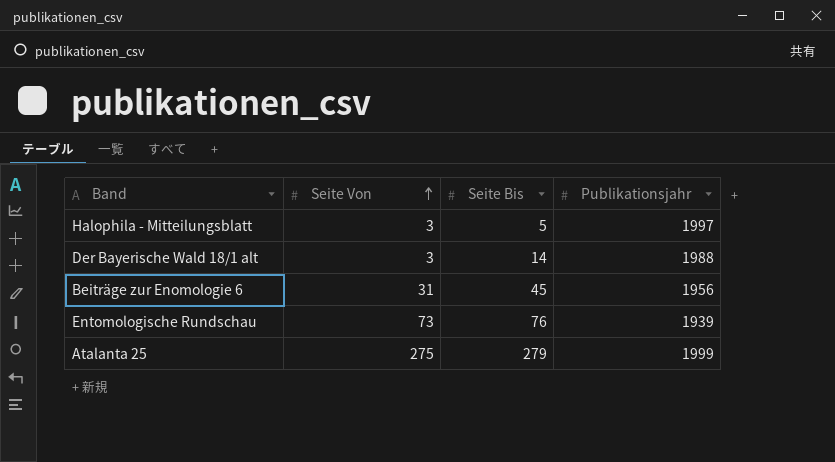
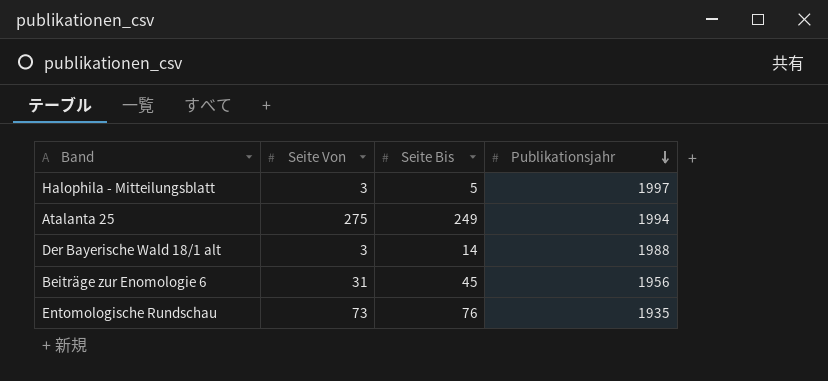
row order: Seite Von ascending -> Publikationsjahr descending
Atalanta 25 | Seite Bis: 279 -> 249
Atalanta 25 | Publikationsjahr: 1999 -> 1994
Entomologische Rundschau | Publikationsjahr: 1939 -> 1935

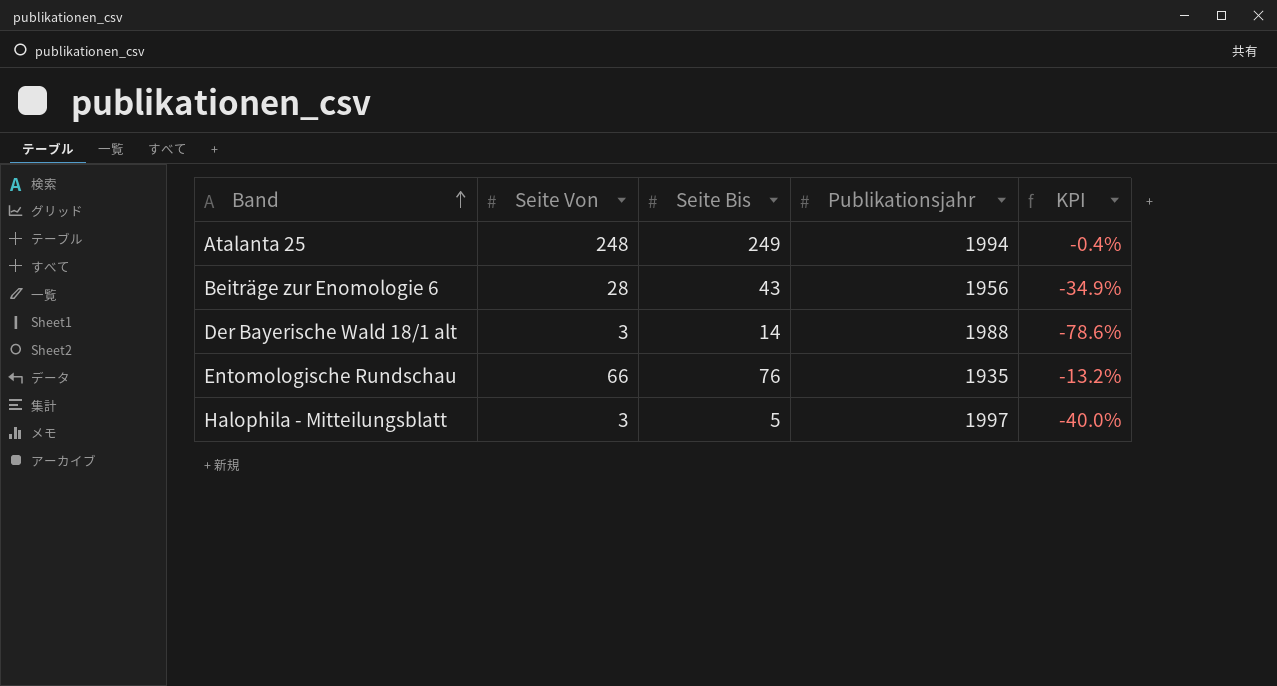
row order: Publikationsjahr descending -> Band ascending
column KPI | formula: none -> ([Seite Von] - [Seite Bis]) / [Seite Bis]
Atalanta 25 | Seite Von: 275 -> 248
Beiträge zur Enomologie 6 | Seite Von: 31 -> 28
Beiträge zur Enomologie 6 | Seite Bis: 45 -> 43
Entomologische Rundschau | Seite Von: 73 -> 66

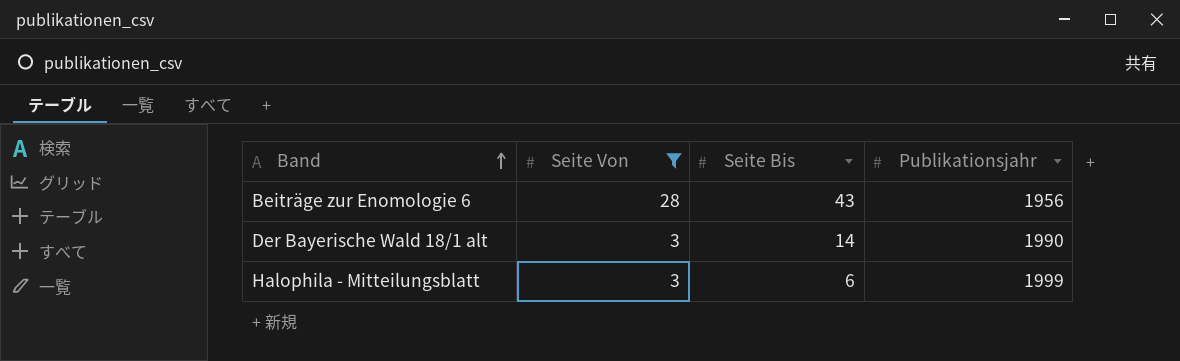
filter: none -> Seite Von <= 28
column KPI | formula: ([Seite Von] - [Seite Bis]) / [Seite Bis] -> none
Der Bayerische Wald 18/1 alt | Publikationsjahr: 1988 -> 1990
Halophila - Mitteilungsblatt | Seite Bis: 5 -> 6
Halophila - Mitteilungsblatt | Publikationsjahr: 1997 -> 1999

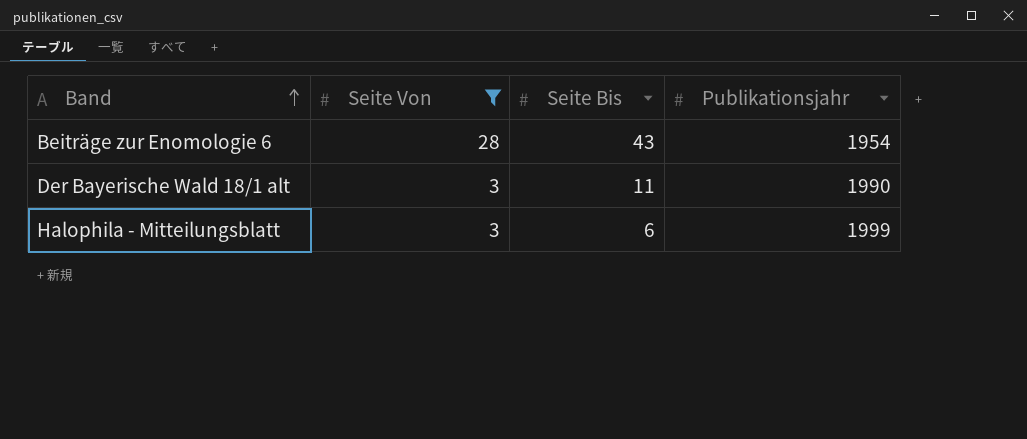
Beiträge zur Enomologie 6 | Publikationsjahr: 1956 -> 1954
Der Bayerische Wald 18/1 alt | Seite Bis: 14 -> 11

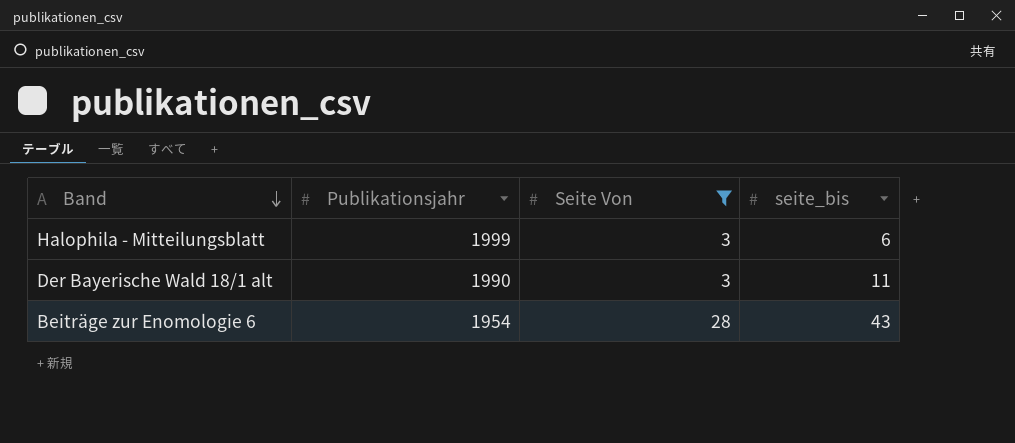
row order: Band ascending -> Band descending
column Publikationsjahr | position: 4 -> 2
column name: Seite Bis -> seite_bis

